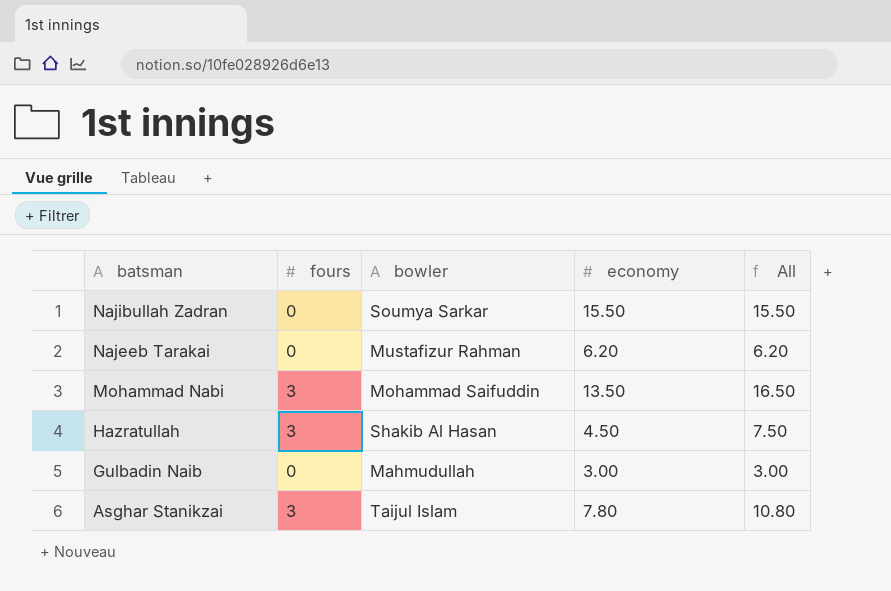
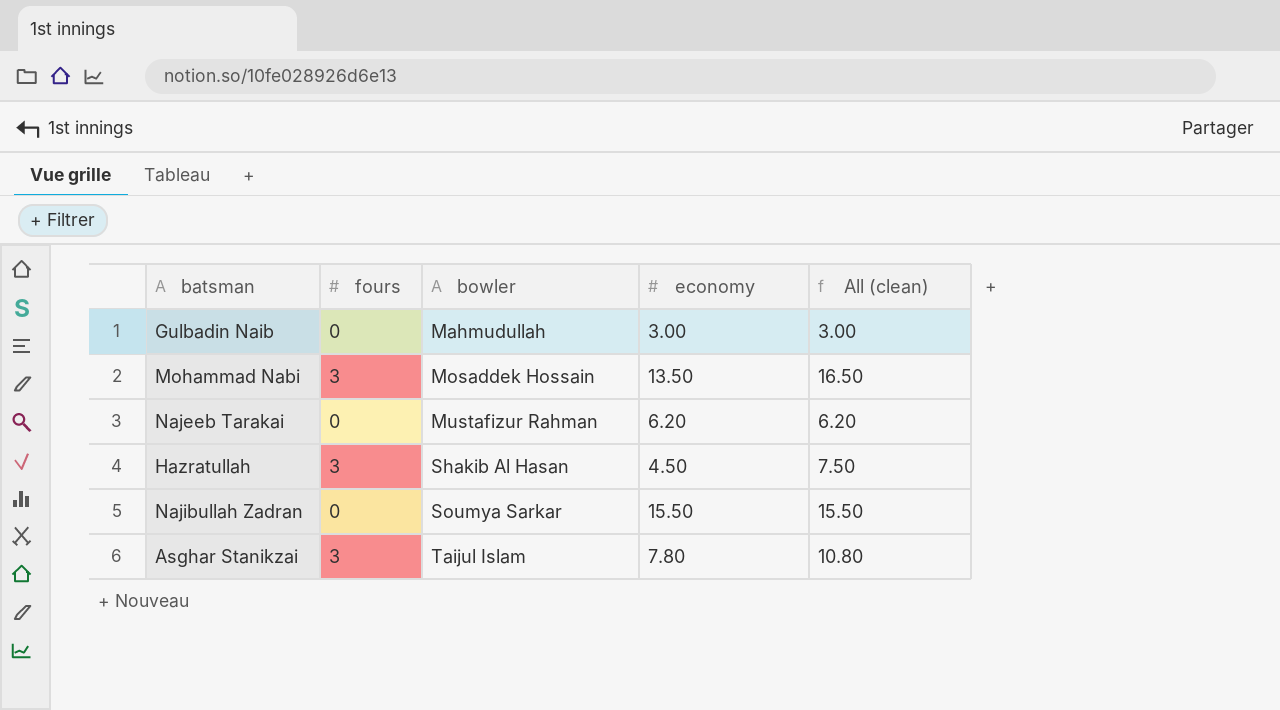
row order: batsman descending -> bowler ascending
column name: All -> All (clean)
Mohammad Nabi | bowler: Mohammad Saifuddin -> Mosaddek Hossain

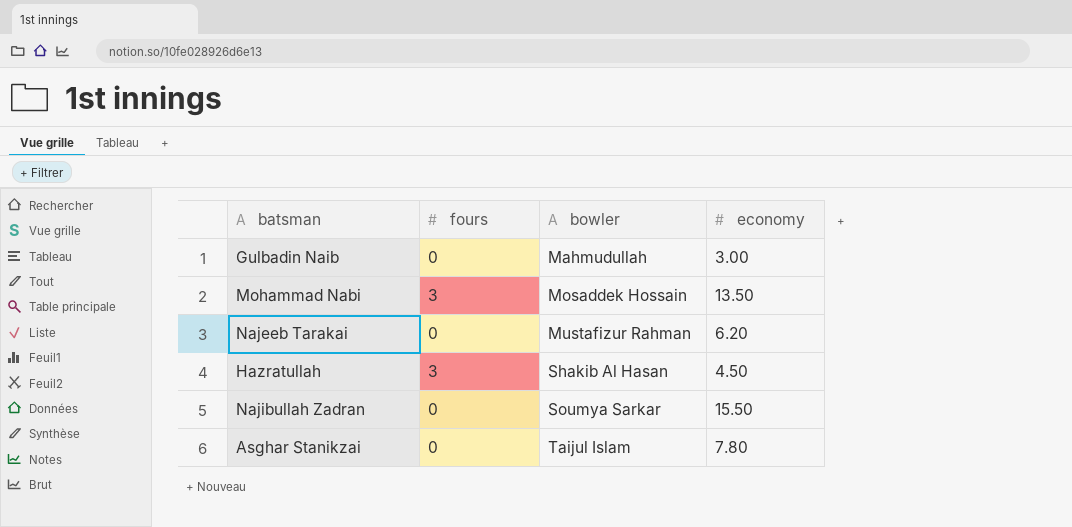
column All (clean) | formula: [fours] + [economy] -> none
Asghar Stanikzai | fours: 3 -> 0

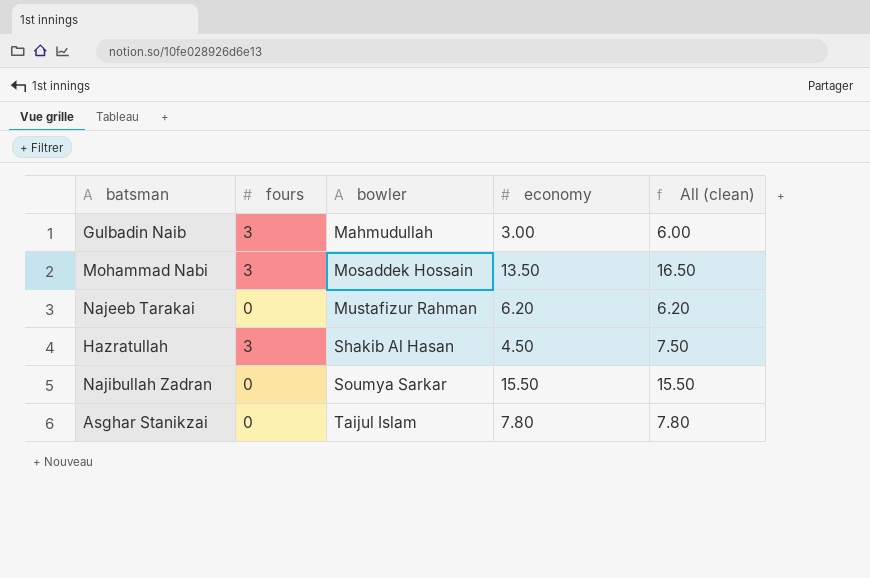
column All (clean) | formula: none -> [fours] + [economy]
Gulbadin Naib | fours: 0 -> 3

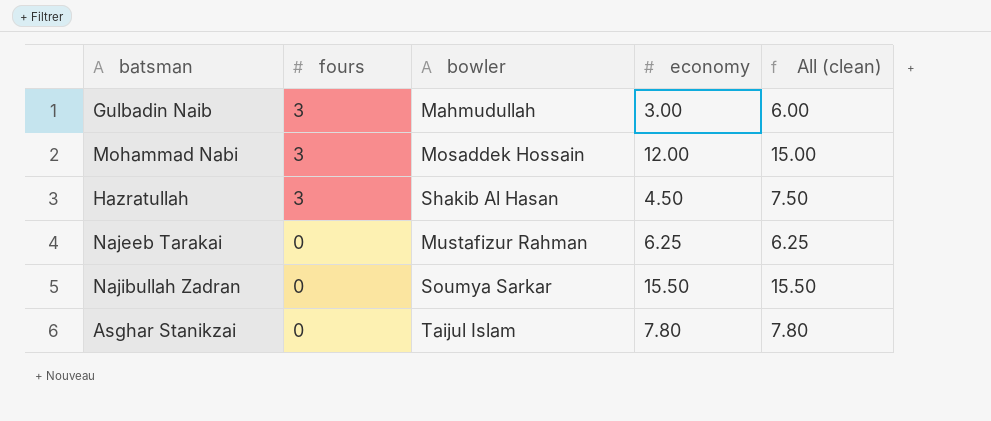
row order: bowler ascending -> fours descending
Mohammad Nabi | economy: 13.50 -> 12.00
Mohammad Nabi | All (clean): 16.50 -> 15.00
Najeeb Tarakai | economy: 6.20 -> 6.25
Najeeb Tarakai | All (clean): 6.20 -> 6.25

